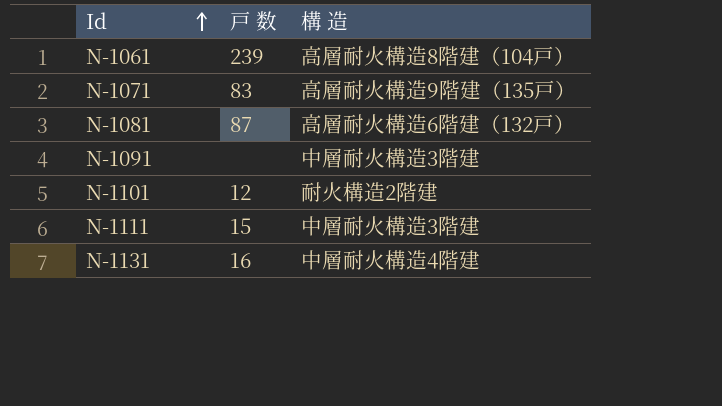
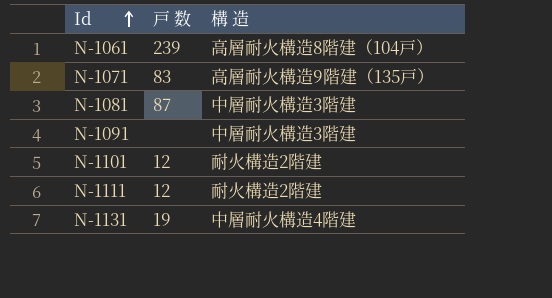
N-1081 | 構 造: 高層耐火構造6階建（132戸） -> 中層耐火構造3階建
N-1111 | 戸 数: 15 -> 12
N-1111 | 構 造: 中層耐火構造3階建 -> 耐火構造2階建
N-1131 | 戸 数: 16 -> 19

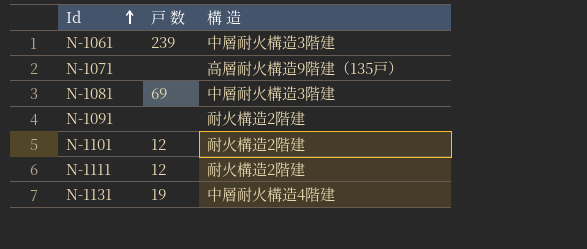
N-1061 | 構 造: 高層耐火構造8階建（104戸） -> 中層耐火構造3階建
N-1071 | 戸 数: 83 -> none
N-1081 | 戸 数: 87 -> 69
N-1091 | 構 造: 中層耐火構造3階建 -> 耐火構造2階建

